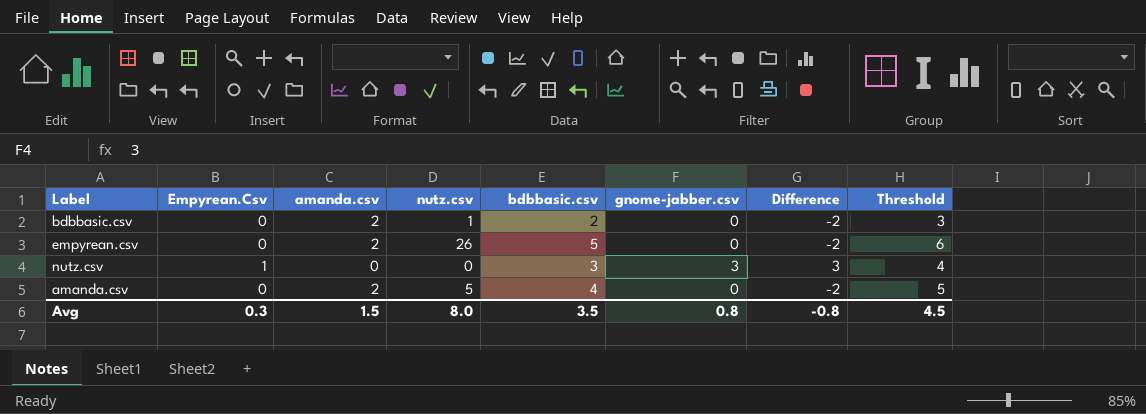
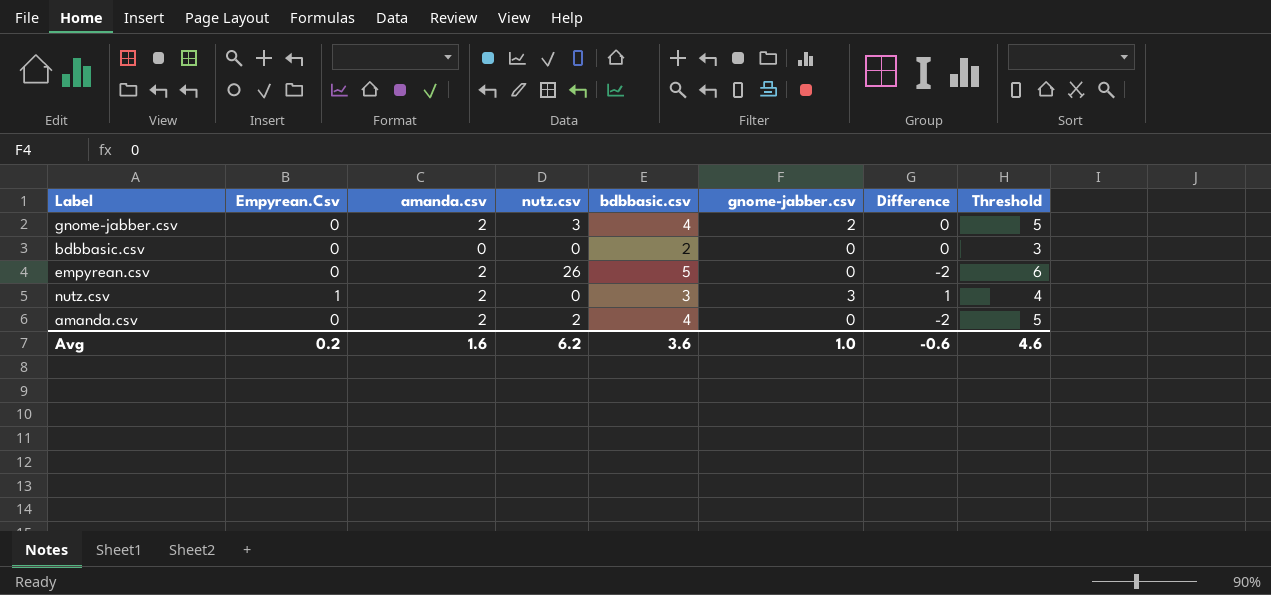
row gnome-jabber.csv: none -> 0 | 2 | 3 | 4 | 2 | 0 | 5
bdbbasic.csv | amanda.csv: 2 -> 0
bdbbasic.csv | nutz.csv: 1 -> 0
bdbbasic.csv | Difference: -2 -> 0
nutz.csv | amanda.csv: 0 -> 2
nutz.csv | Difference: 3 -> 1
amanda.csv | nutz.csv: 5 -> 2
Avg | Empyrean.Csv: 0.3 -> 0.2
Avg | amanda.csv: 1.5 -> 1.6
Avg | nutz.csv: 8.0 -> 6.2
Avg | bdbbasic.csv: 3.5 -> 3.6
Avg | gnome-jabber.csv: 0.8 -> 1.0
Avg | Difference: -0.8 -> -0.6
Avg | Threshold: 4.5 -> 4.6

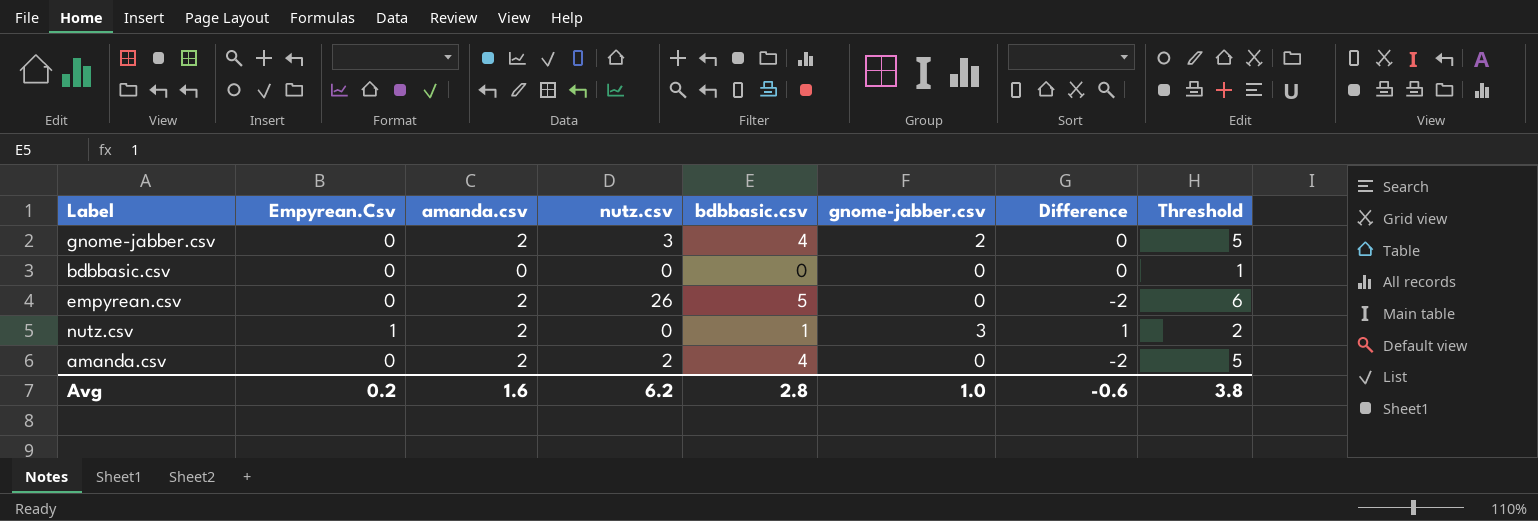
bdbbasic.csv | bdbbasic.csv: 2 -> 0
bdbbasic.csv | Threshold: 3 -> 1
nutz.csv | bdbbasic.csv: 3 -> 1
nutz.csv | Threshold: 4 -> 2
Avg | bdbbasic.csv: 3.6 -> 2.8
Avg | Threshold: 4.6 -> 3.8

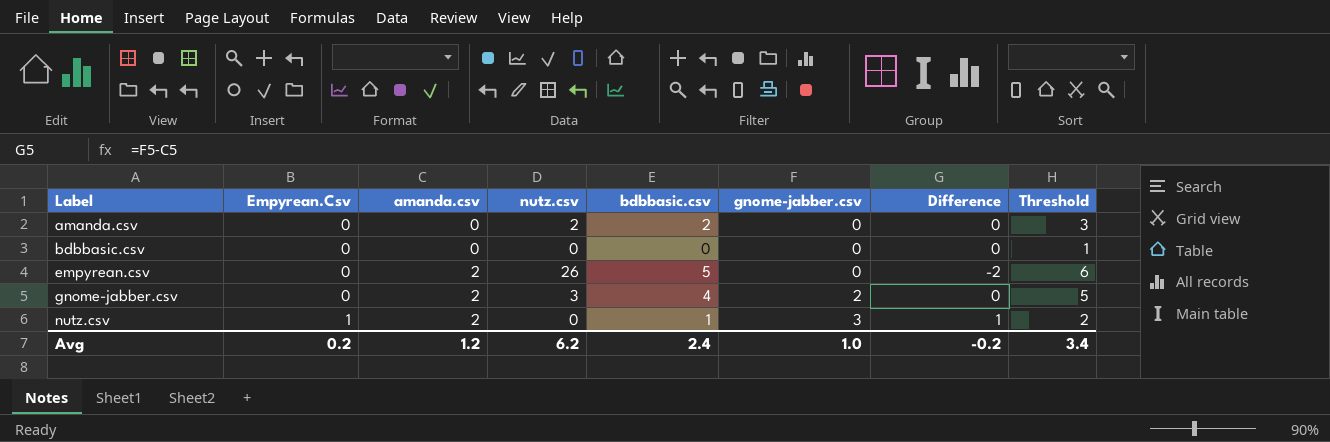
row order: none -> Label ascending
amanda.csv | amanda.csv: 2 -> 0
amanda.csv | bdbbasic.csv: 4 -> 2
amanda.csv | Difference: -2 -> 0
amanda.csv | Threshold: 5 -> 3
Avg | amanda.csv: 1.6 -> 1.2
Avg | bdbbasic.csv: 2.8 -> 2.4
Avg | Difference: -0.6 -> -0.2
Avg | Threshold: 3.8 -> 3.4

